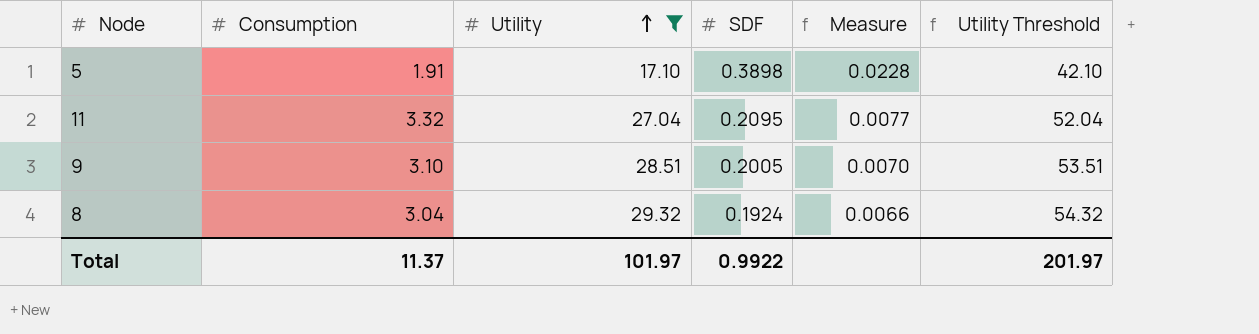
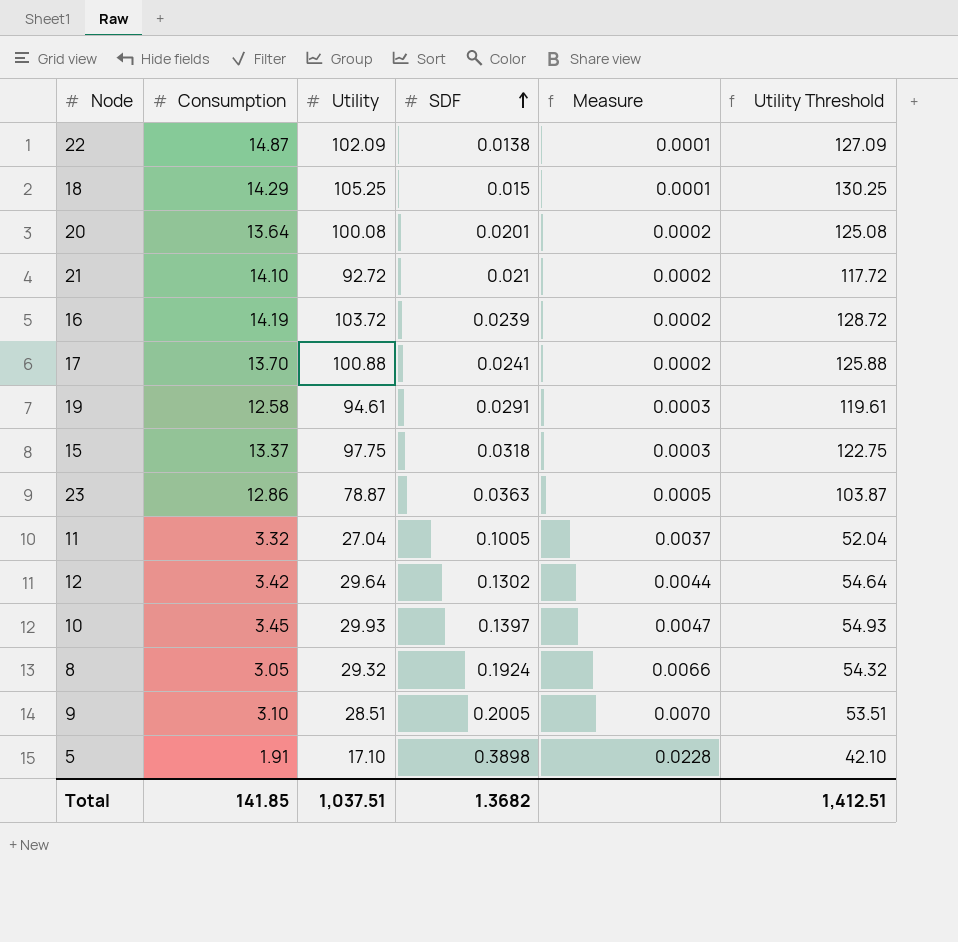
filter: Utility <= 29.32 -> none
row order: Utility ascending -> SDF ascending
11 | SDF: 0.2095 -> 0.1005
11 | Measure: 0.0077 -> 0.0037
8 | Consumption: 3.04 -> 3.05
Total | Consumption: 11.37 -> 141.85
Total | Utility: 101.97 -> 1,037.51
Total | SDF: 0.9922 -> 1.3682
Total | Utility Threshold: 201.97 -> 1,412.51

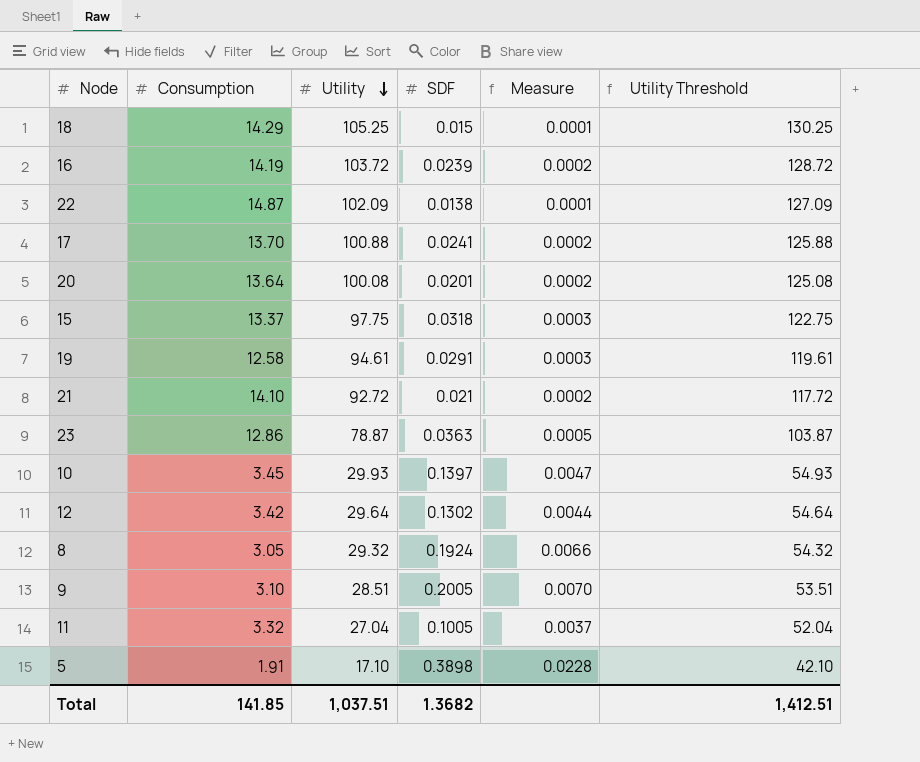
row order: SDF ascending -> Utility descending

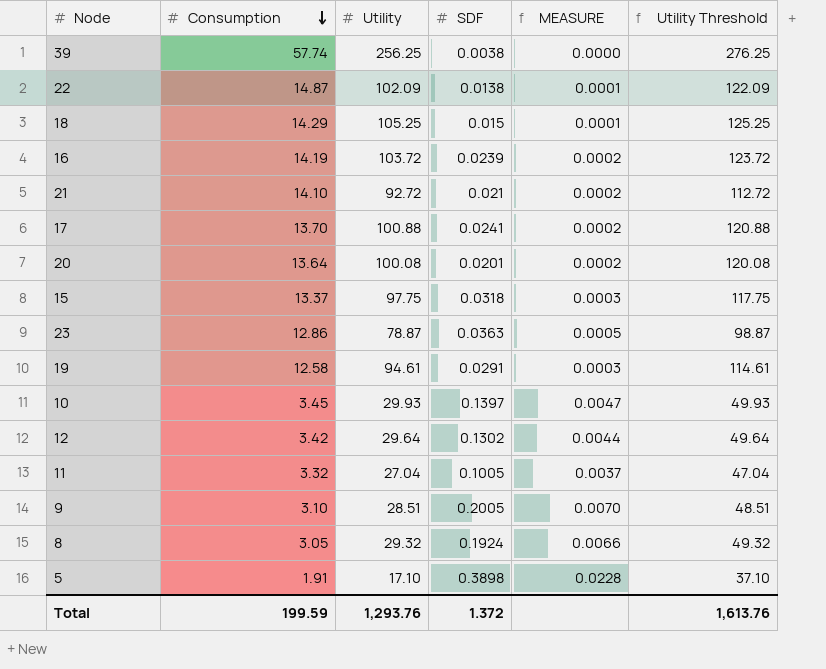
row order: Utility descending -> Consumption descending
column name: Measure -> MEASURE
column Utility Threshold | formula: [Utility] + 25 -> [Utility] + 20
row 39: none -> 57.74 | 256.25 | 0.0038 | 0.0000 | 276.25
Total | Consumption: 141.85 -> 199.59
Total | Utility: 1,037.51 -> 1,293.76
Total | SDF: 1.3682 -> 1.372
Total | Utility Threshold: 1,412.51 -> 1,613.76

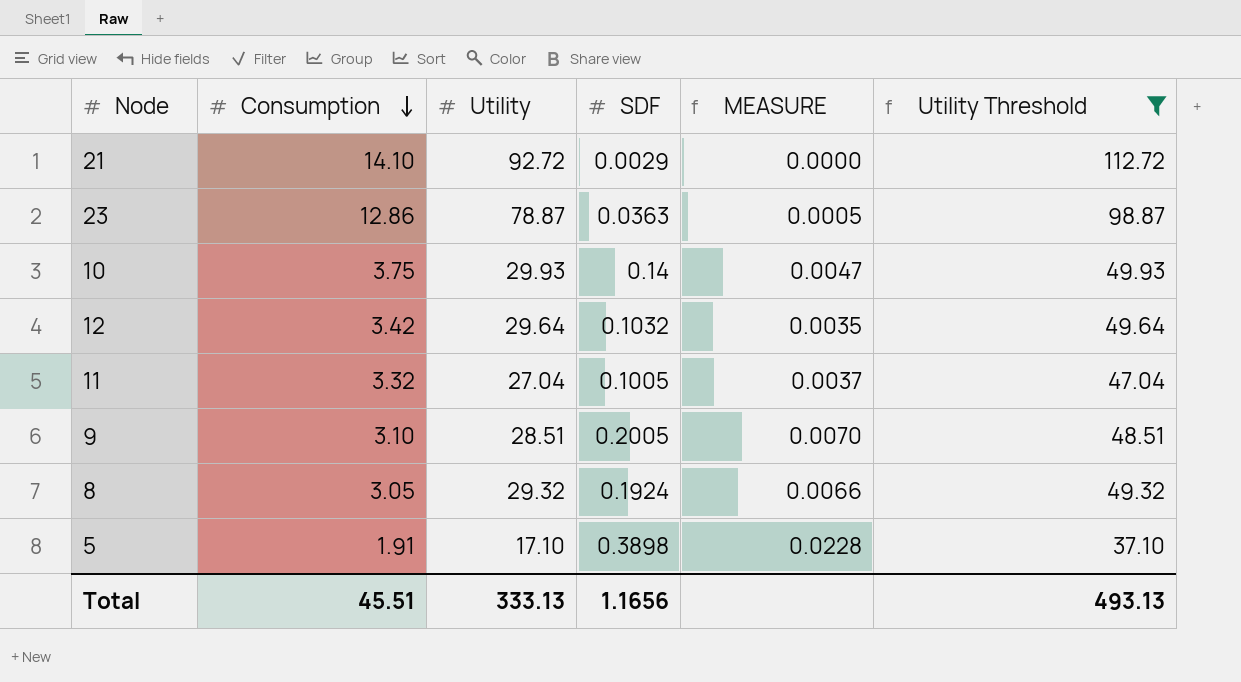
filter: none -> Utility Threshold <= 112.72
21 | SDF: 0.021 -> 0.0029
21 | MEASURE: 0.0002 -> 0.0000
10 | Consumption: 3.45 -> 3.75
10 | SDF: 0.1397 -> 0.14
12 | SDF: 0.1302 -> 0.1032
12 | MEASURE: 0.0044 -> 0.0035
Total | Consumption: 199.59 -> 45.51
Total | Utility: 1,293.76 -> 333.13
Total | SDF: 1.372 -> 1.1656
Total | Utility Threshold: 1,613.76 -> 493.13

